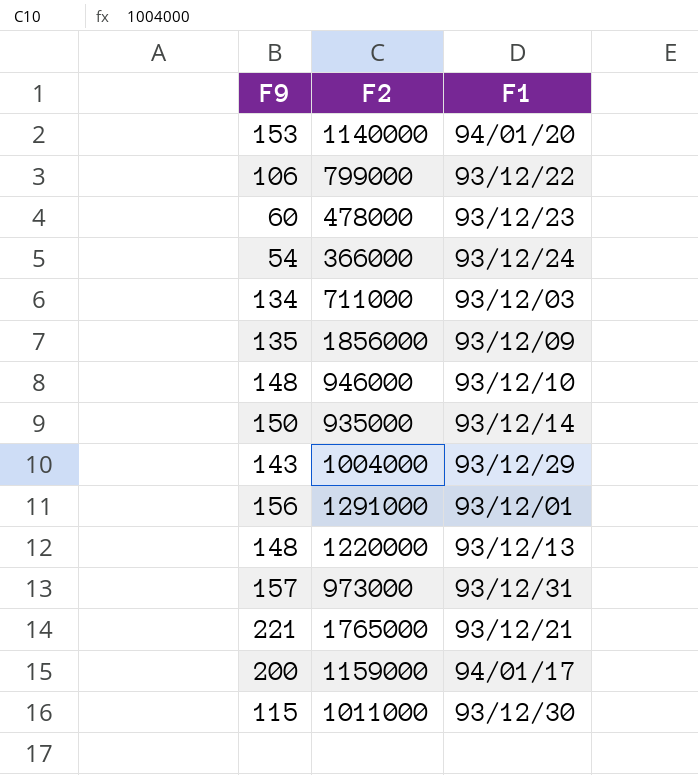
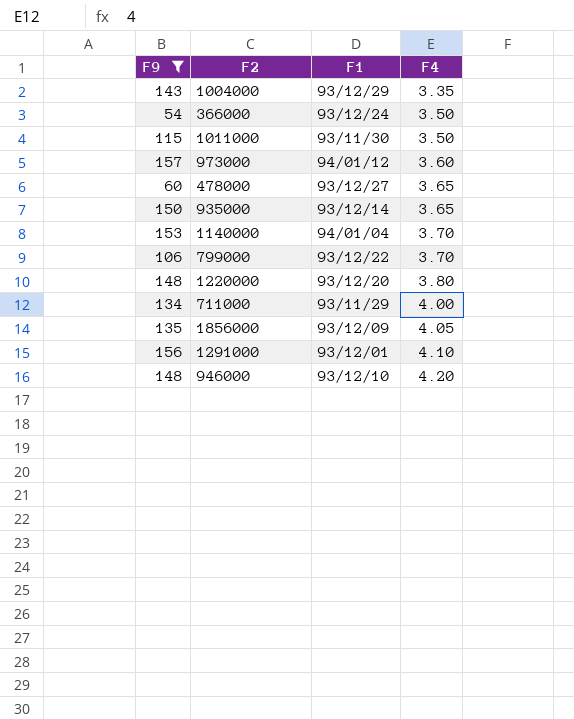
filter: none -> F9 <= 157
row order: none -> F4 ascending
column F4 | position: none -> 4
1011000 | F1: 93/12/30 -> 93/11/30
973000 | F1: 93/12/31 -> 94/01/12
478000 | F1: 93/12/23 -> 93/12/27
1140000 | F1: 94/01/20 -> 94/01/04
1220000 | F1: 93/12/13 -> 93/12/20
711000 | F1: 93/12/03 -> 93/11/29

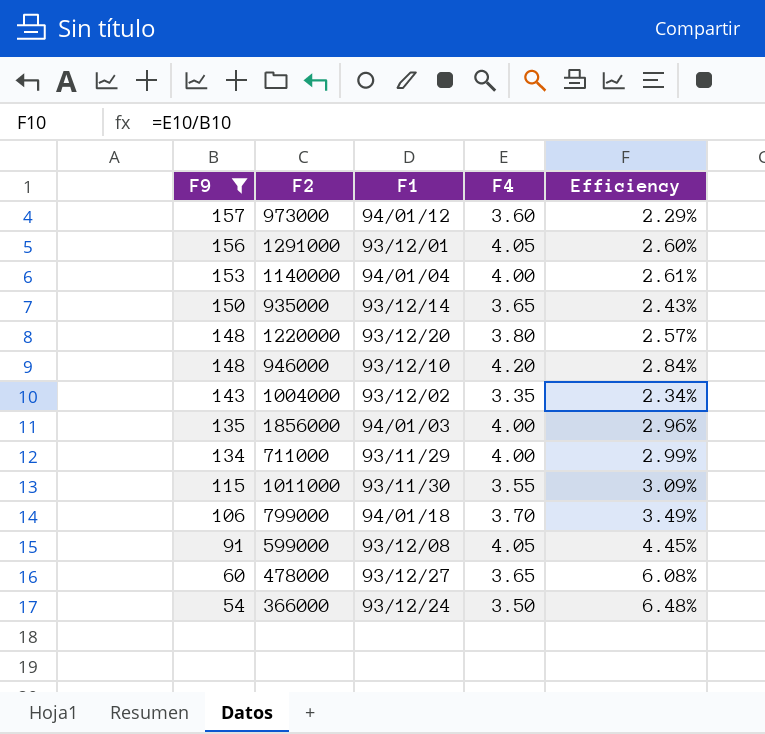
row order: F4 ascending -> F9 descending
column Efficiency | formula: none -> [F4] / [F9]
1291000 | F4: 4.10 -> 4.05
1140000 | F4: 3.70 -> 4.00
1004000 | F1: 93/12/29 -> 93/12/02
1856000 | F1: 93/12/09 -> 94/01/03
1856000 | F4: 4.05 -> 4.00
1011000 | F4: 3.50 -> 3.55
799000 | F1: 93/12/22 -> 94/01/18
row 599000: none -> 91 | 93/12/08 | 4.05 | 4.45%

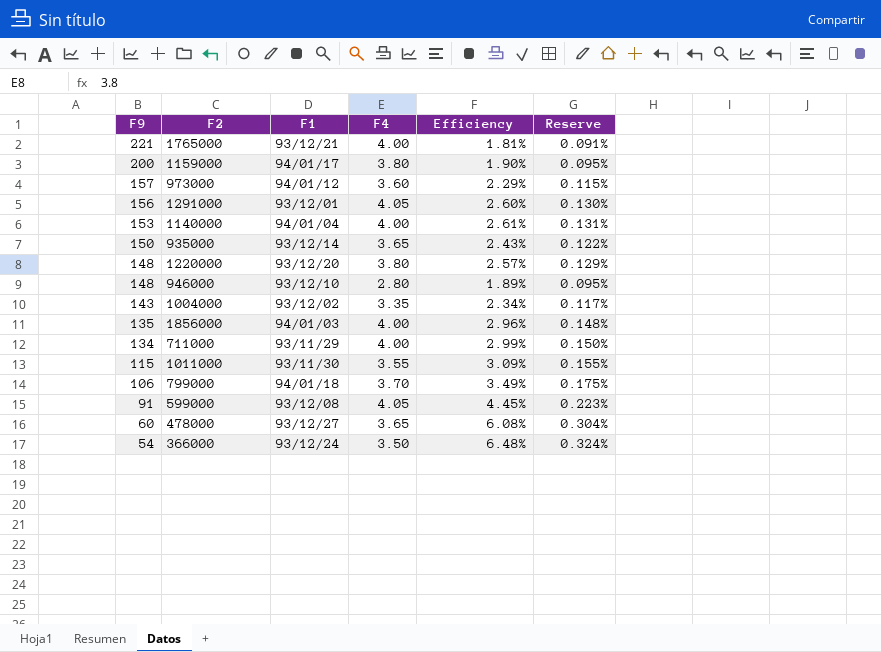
filter: F9 <= 157 -> none
column Reserve | formula: none -> [Efficiency] * 0.05
946000 | F4: 4.20 -> 2.80
946000 | Efficiency: 2.84% -> 1.89%

